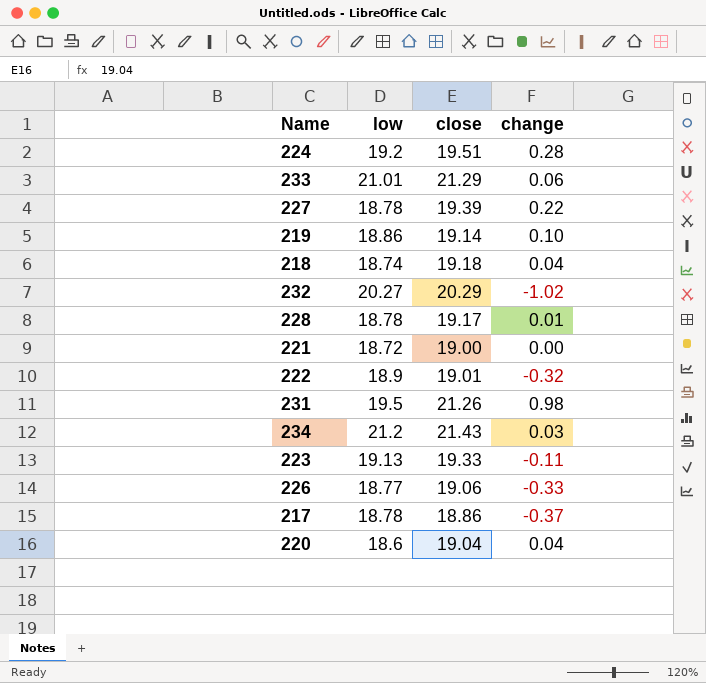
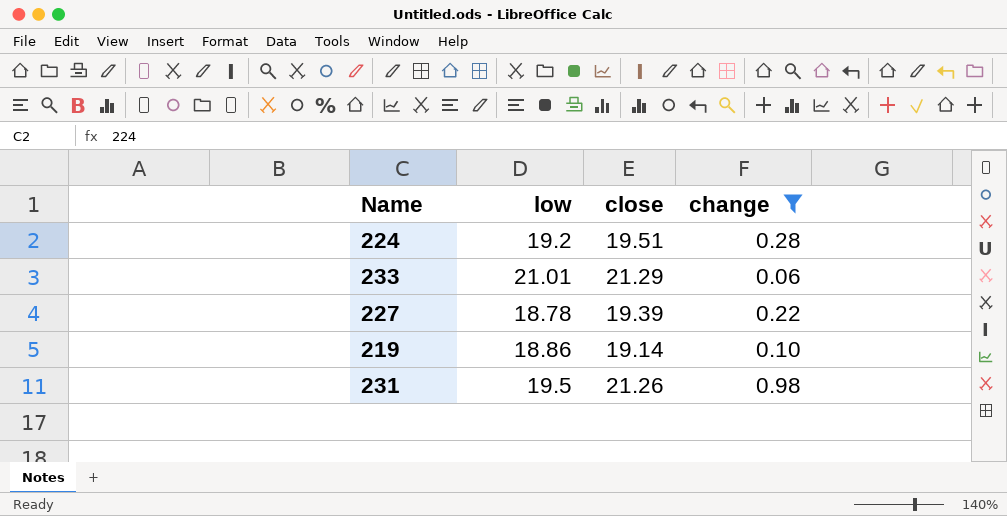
filter: none -> change >= 0.06

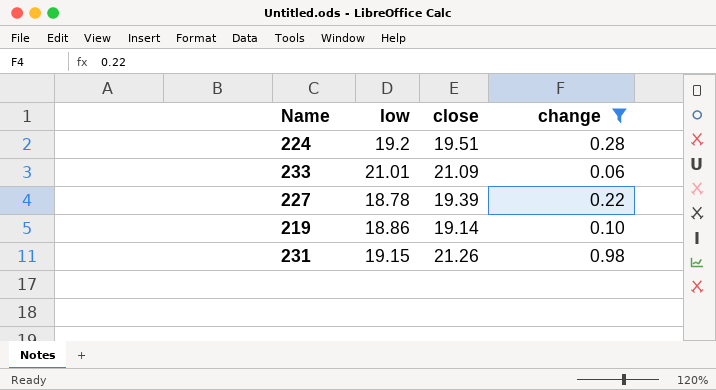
233 | close: 21.29 -> 21.09
231 | low: 19.5 -> 19.15

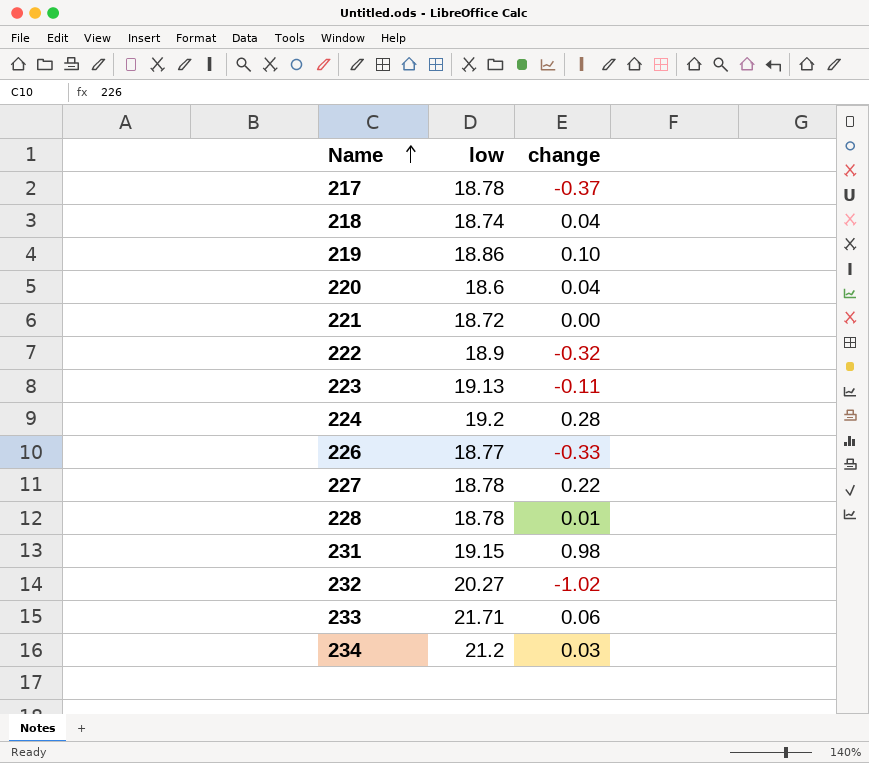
filter: change >= 0.06 -> none
row order: none -> Name ascending
column close | position: 3 -> none
233 | low: 21.01 -> 21.71

